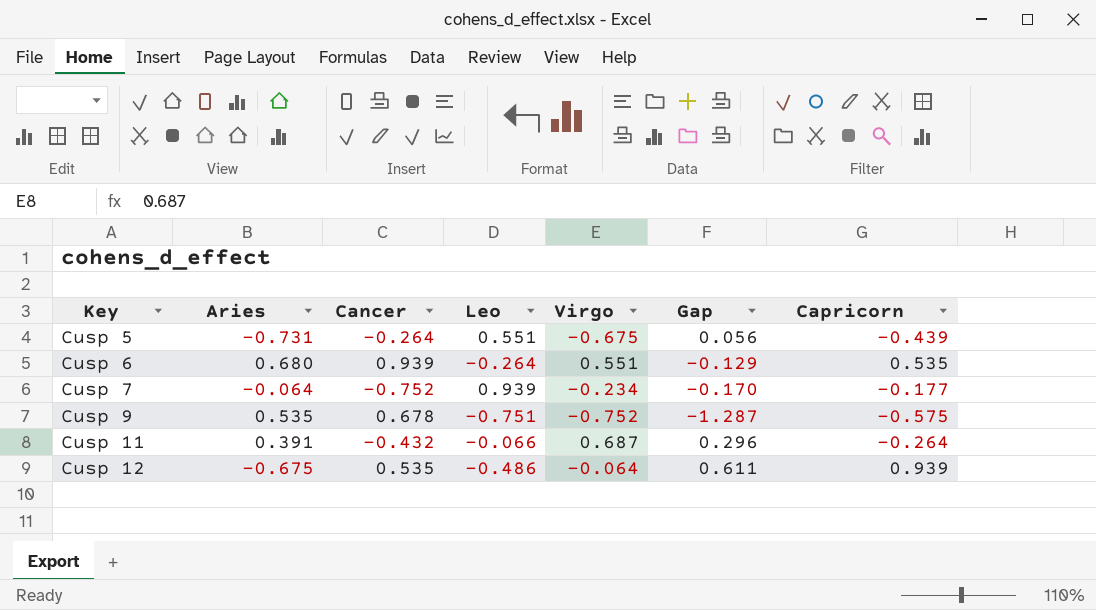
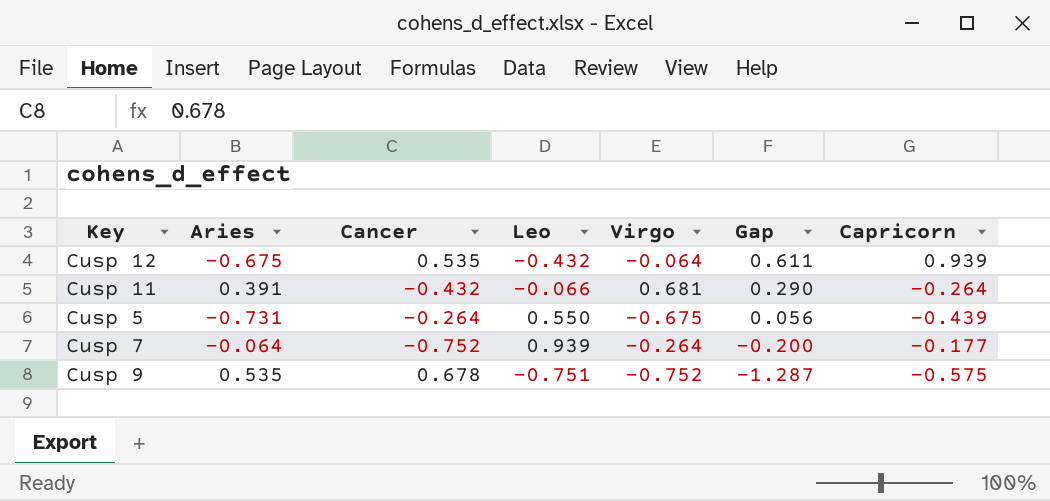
row order: Key ascending -> Gap descending
row Cusp 6: 0.680 | 0.939 | -0.264 | 0.551 | -0.129 | 0.535 -> none
Cusp 12 | Leo: -0.486 -> -0.432
Cusp 11 | Virgo: 0.687 -> 0.681
Cusp 11 | Gap: 0.296 -> 0.290
Cusp 5 | Leo: 0.551 -> 0.550
Cusp 7 | Virgo: -0.234 -> -0.264
Cusp 7 | Gap: -0.170 -> -0.200

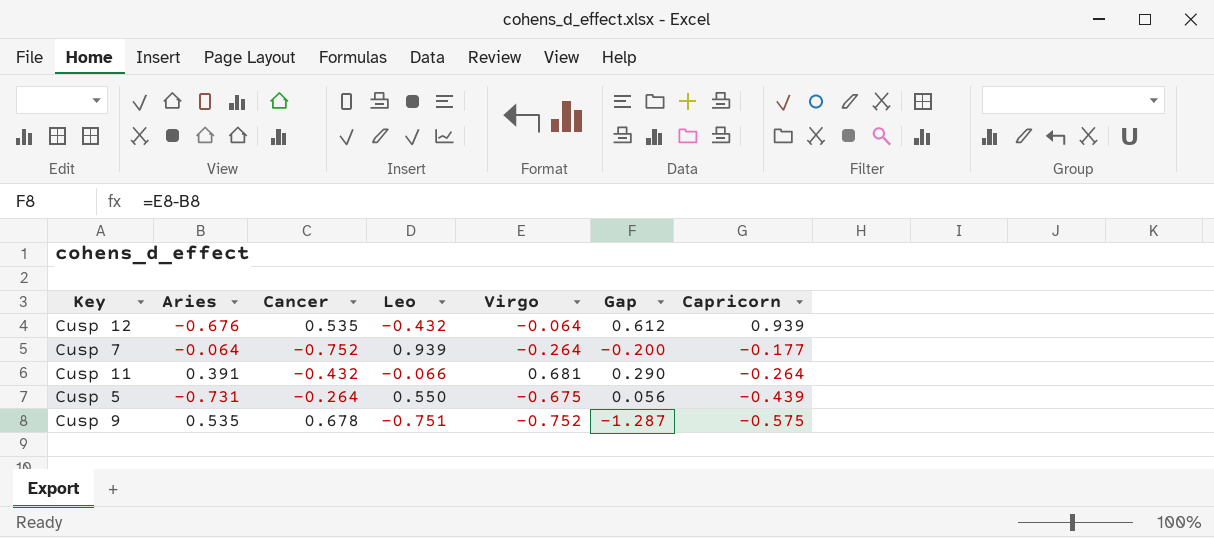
row order: Gap descending -> Capricorn descending
Cusp 12 | Aries: -0.675 -> -0.676
Cusp 12 | Gap: 0.611 -> 0.612

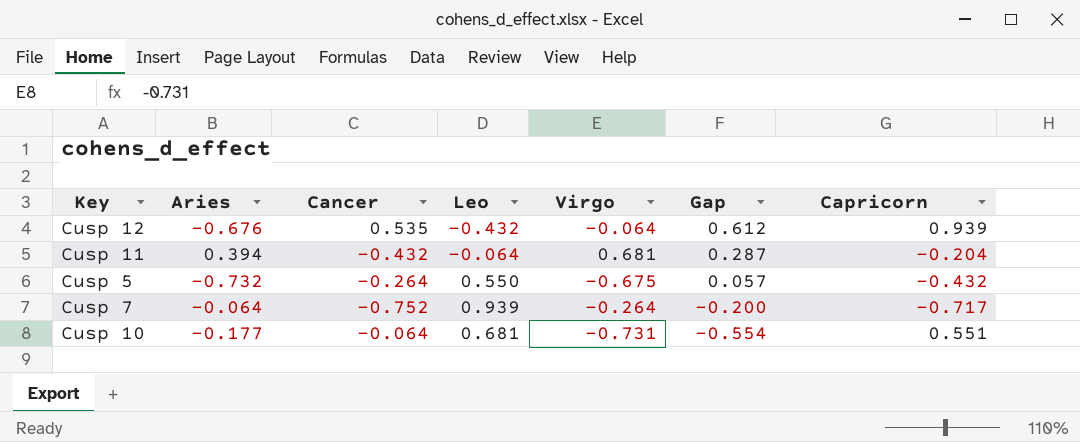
row order: Capricorn descending -> Gap descending
row Cusp 9: 0.535 | 0.678 | -0.751 | -0.752 | -1.287 | -0.575 -> none
Cusp 11 | Aries: 0.391 -> 0.394
Cusp 11 | Leo: -0.066 -> -0.064
Cusp 11 | Gap: 0.290 -> 0.287
Cusp 11 | Capricorn: -0.264 -> -0.204
Cusp 5 | Aries: -0.731 -> -0.732
Cusp 5 | Gap: 0.056 -> 0.057
Cusp 5 | Capricorn: -0.439 -> -0.432
Cusp 7 | Capricorn: -0.177 -> -0.717
row Cusp 10: none -> -0.177 | -0.064 | 0.681 | -0.731 | -0.554 | 0.551

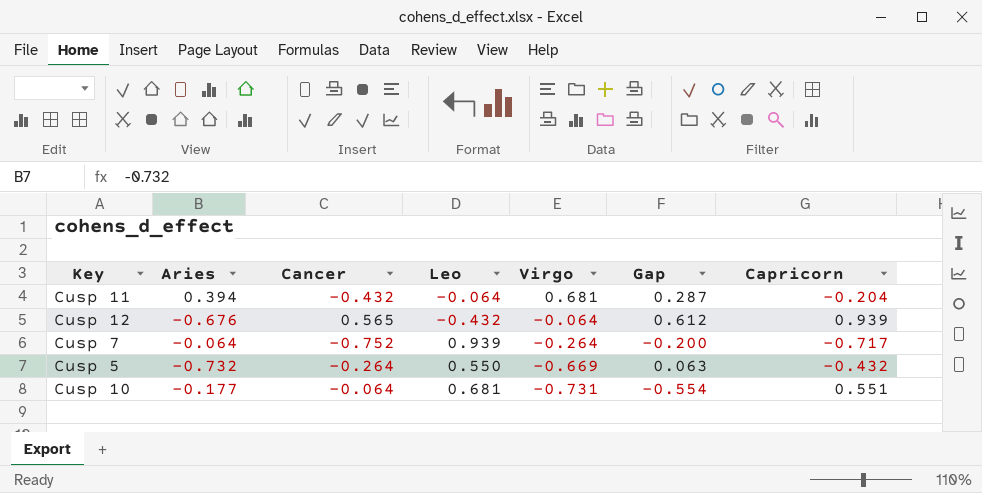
row order: Gap descending -> Virgo descending
Cusp 12 | Cancer: 0.535 -> 0.565
Cusp 5 | Virgo: -0.675 -> -0.669
Cusp 5 | Gap: 0.057 -> 0.063

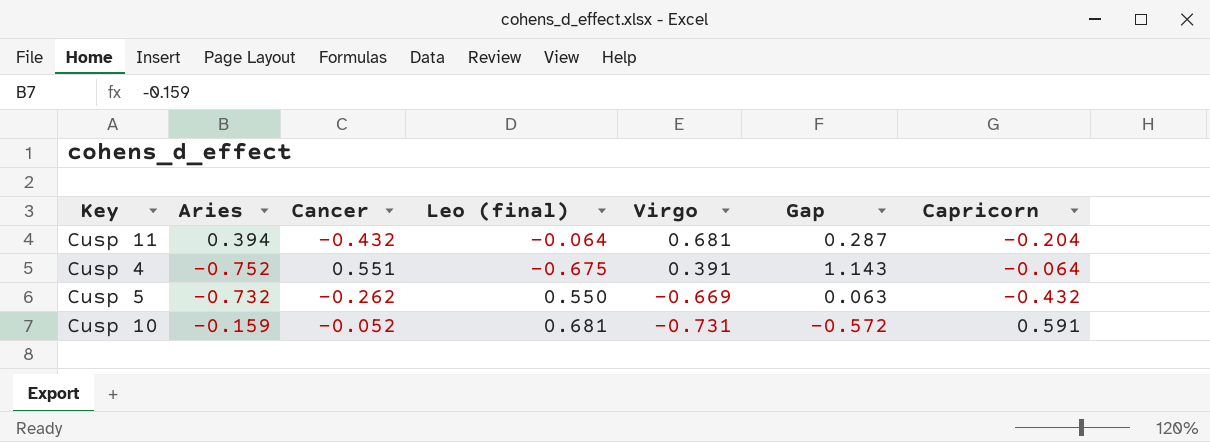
column name: Leo -> Leo (final)
row Cusp 12: -0.676 | 0.565 | -0.432 | -0.064 | 0.612 | 0.939 -> none
row Cusp 7: -0.064 | -0.752 | 0.939 | -0.264 | -0.200 | -0.717 -> none
row Cusp 4: none -> -0.752 | 0.551 | -0.675 | 0.391 | 1.143 | -0.064
Cusp 5 | Cancer: -0.264 -> -0.262
Cusp 10 | Aries: -0.177 -> -0.159
Cusp 10 | Cancer: -0.064 -> -0.052
Cusp 10 | Gap: -0.554 -> -0.572
Cusp 10 | Capricorn: 0.551 -> 0.591

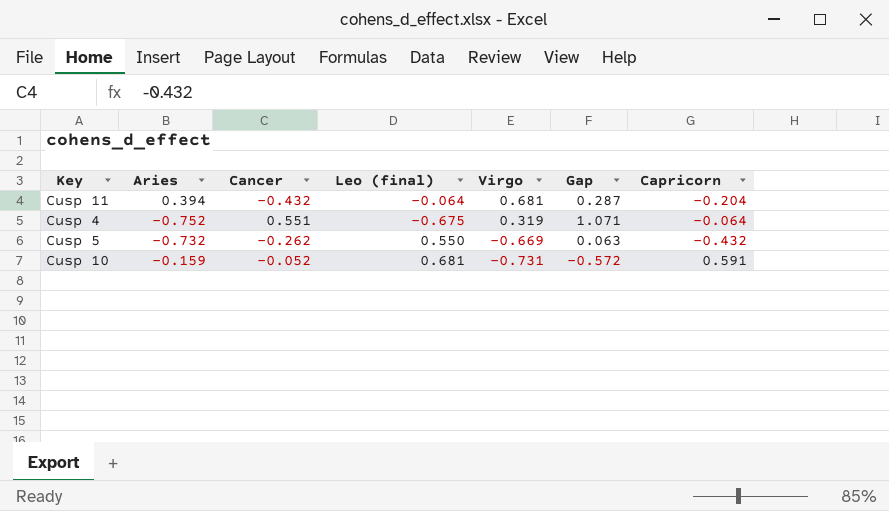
Cusp 4 | Virgo: 0.391 -> 0.319
Cusp 4 | Gap: 1.143 -> 1.071

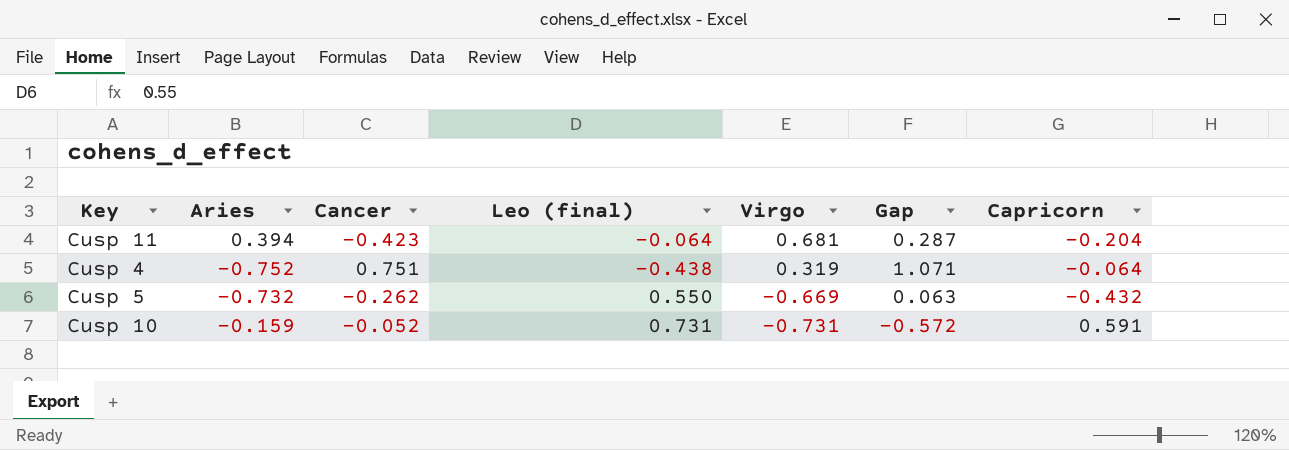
Cusp 11 | Cancer: -0.432 -> -0.423
Cusp 4 | Cancer: 0.551 -> 0.751
Cusp 4 | Leo (final): -0.675 -> -0.438
Cusp 10 | Leo (final): 0.681 -> 0.731

